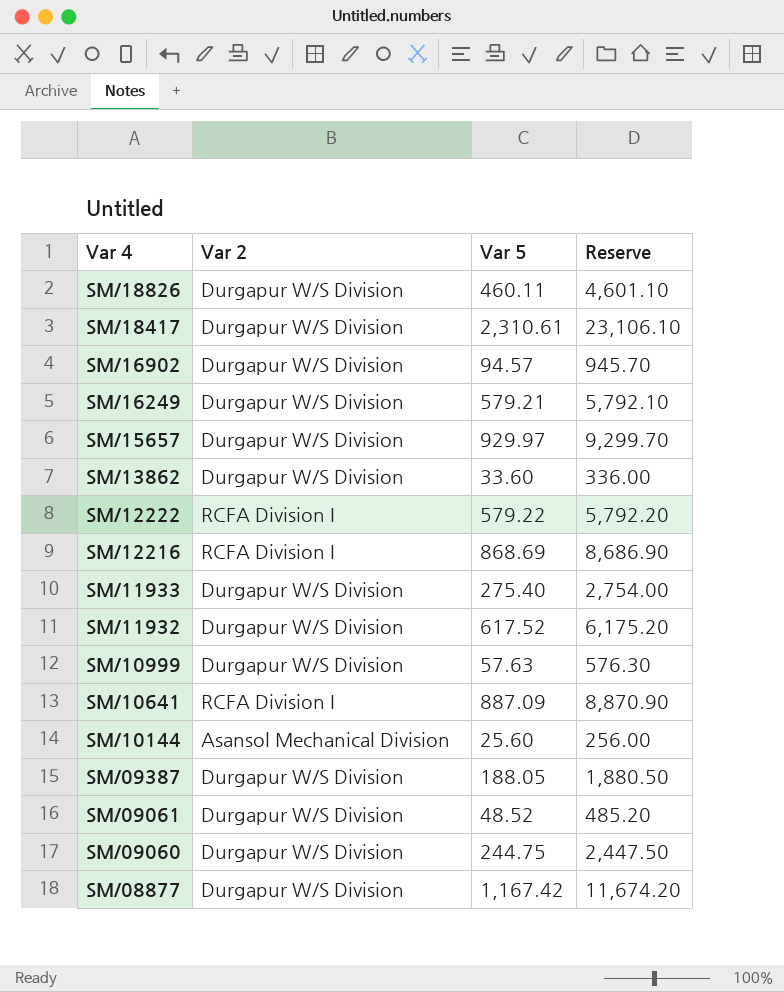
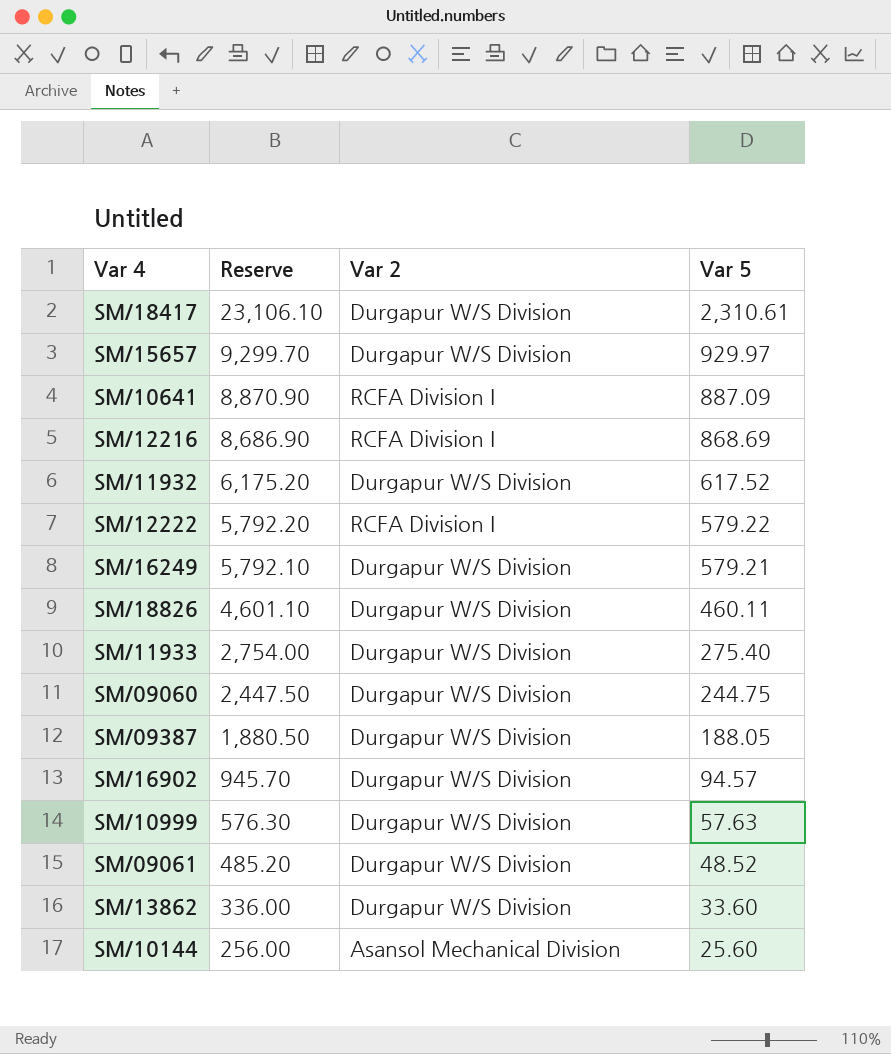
row order: Var 4 descending -> Reserve descending
column Reserve | position: 4 -> 2
row SM/08877: Durgapur W/S Division | 1,167.42 | 11,674.20 -> none

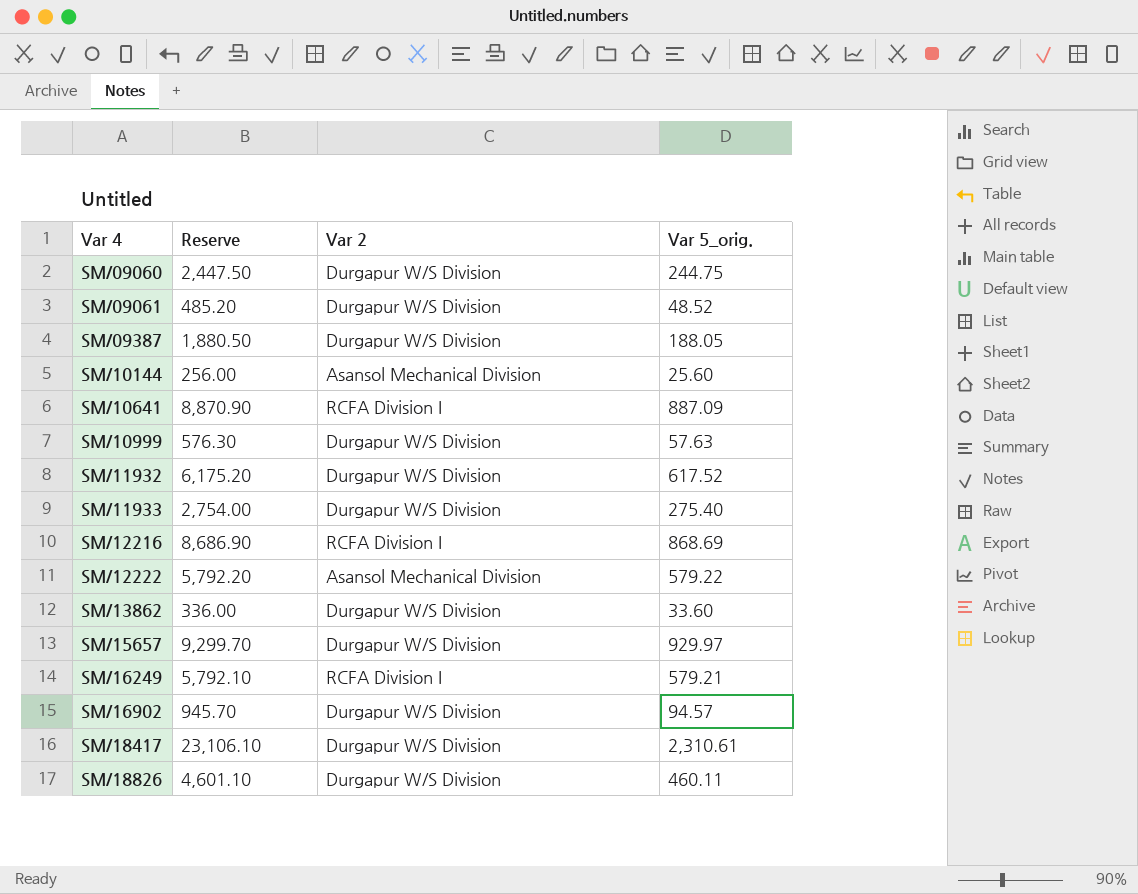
row order: Reserve descending -> Var 4 ascending
column name: Var 5 -> Var 5_orig.
SM/12222 | Var 2: RCFA Division I -> Asansol Mechanical Division
SM/16249 | Var 2: Durgapur W/S Division -> RCFA Division I

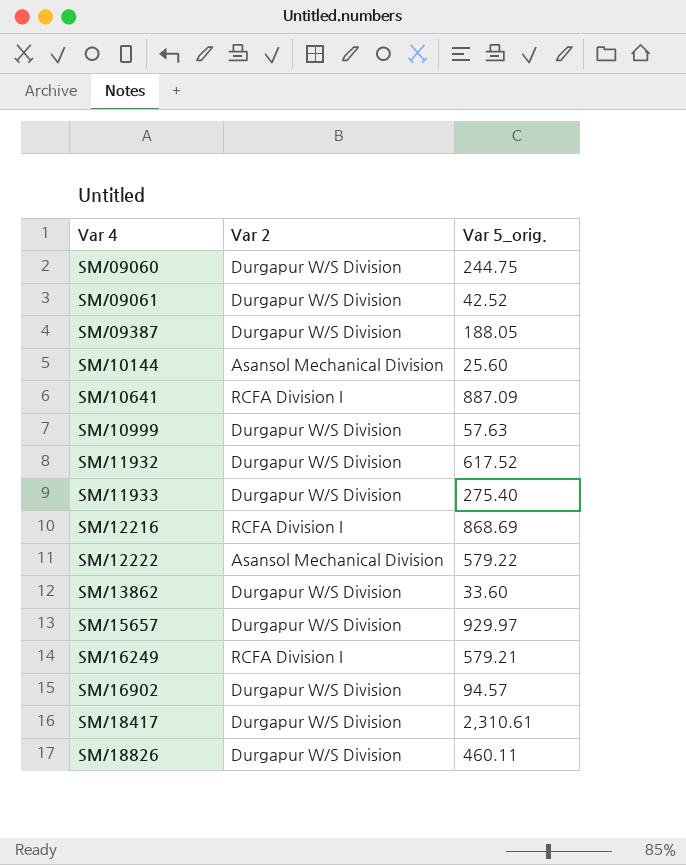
column Reserve | formula: [Var 5_orig.] * 10 -> none
SM/09061 | Var 5_orig.: 48.52 -> 42.52

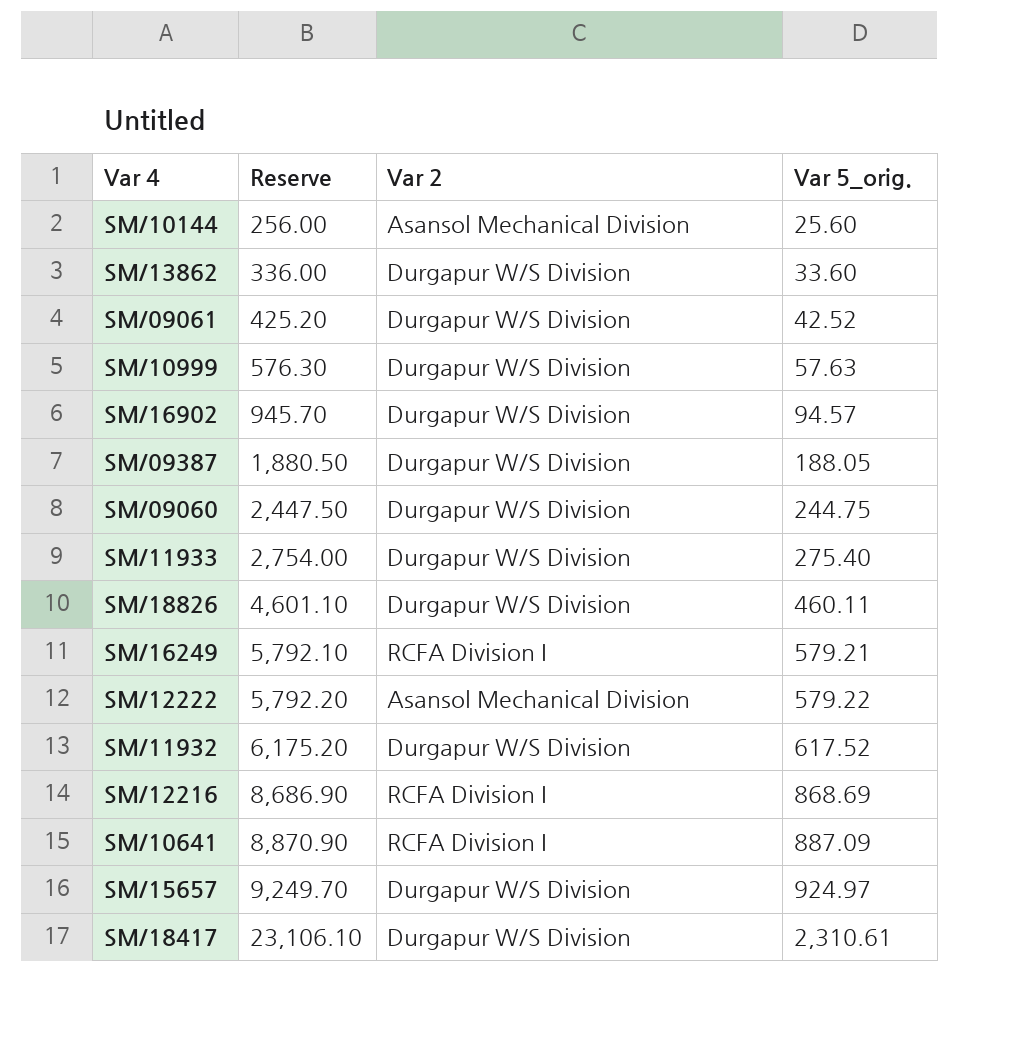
row order: Var 4 ascending -> Reserve ascending
column Reserve | formula: none -> [Var 5_orig.] * 10
SM/15657 | Var 5_orig.: 929.97 -> 924.97

